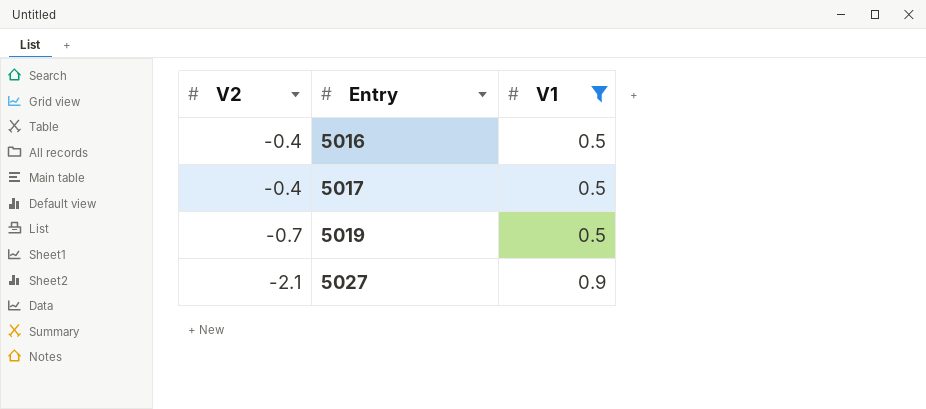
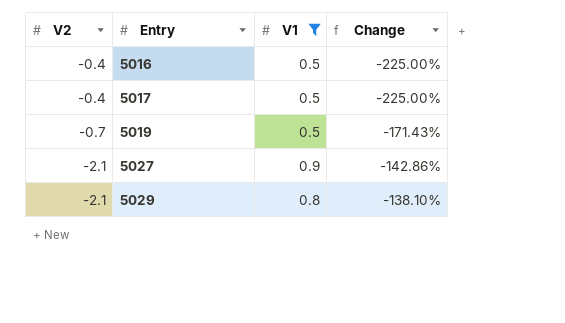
column Change | formula: none -> ([V1] - [V2]) / [V2]
row 5029: none -> -2.1 | 0.8 | -138.10%

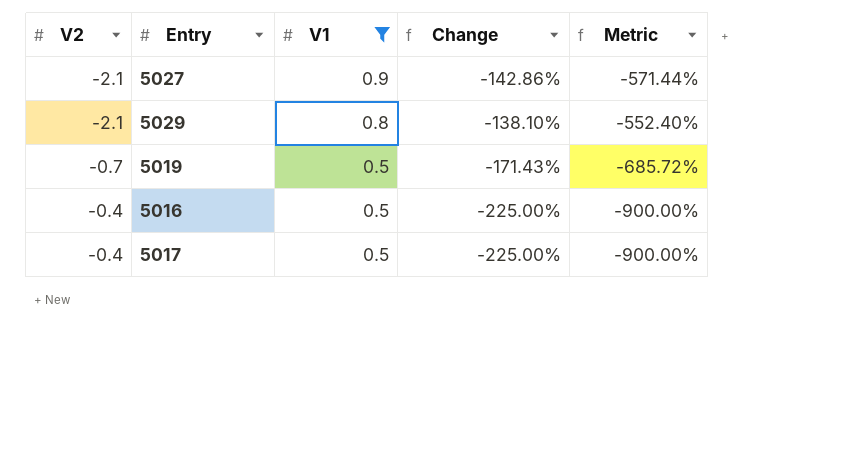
row order: V2 descending -> V2 ascending
column Metric | formula: none -> [Change] * 4

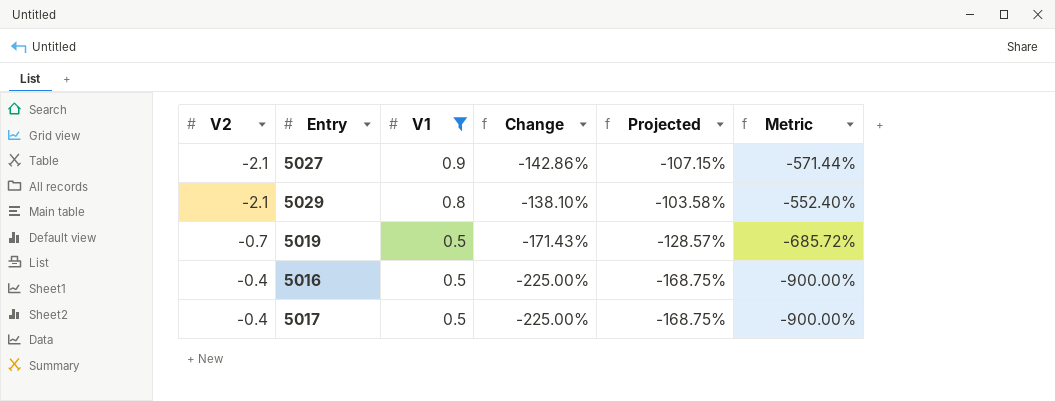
column Projected | formula: none -> [Change] * 0.75

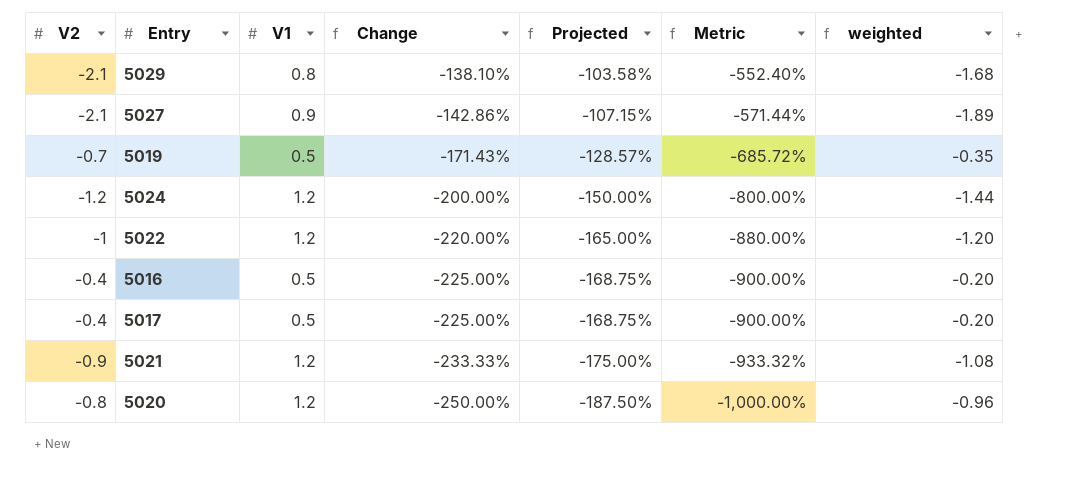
filter: V1 != 1.2 -> none
row order: V2 ascending -> Change descending
column weighted | formula: none -> [V2] * [V1]

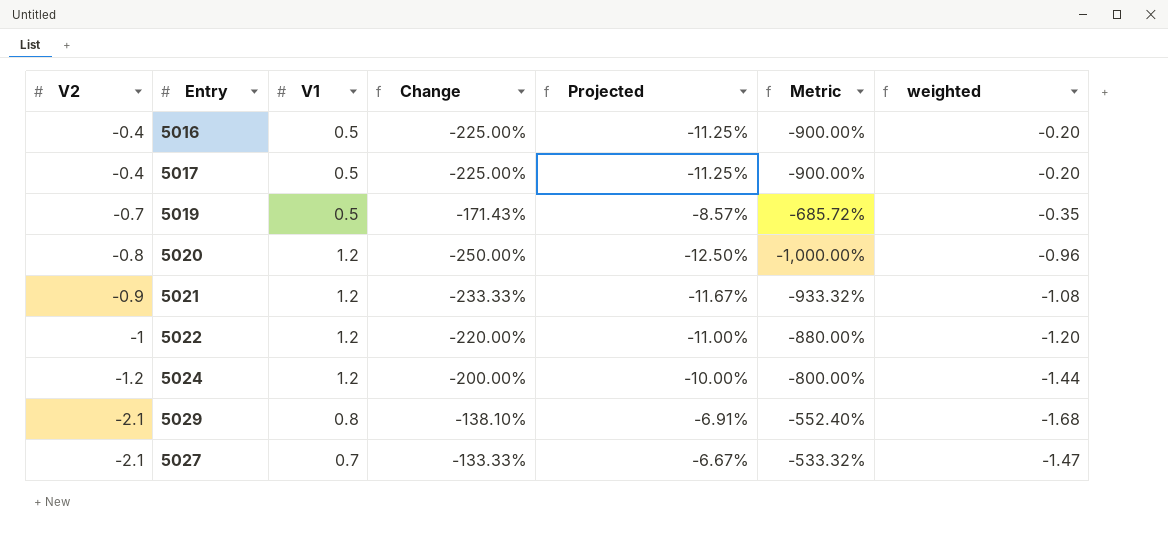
row order: Change descending -> V2 descending
column Projected | formula: [Change] * 0.75 -> [Change] * 0.05
5027 | V1: 0.9 -> 0.7
5027 | Change: -142.86% -> -133.33%
5027 | Metric: -571.44% -> -533.32%
5027 | weighted: -1.89 -> -1.47

